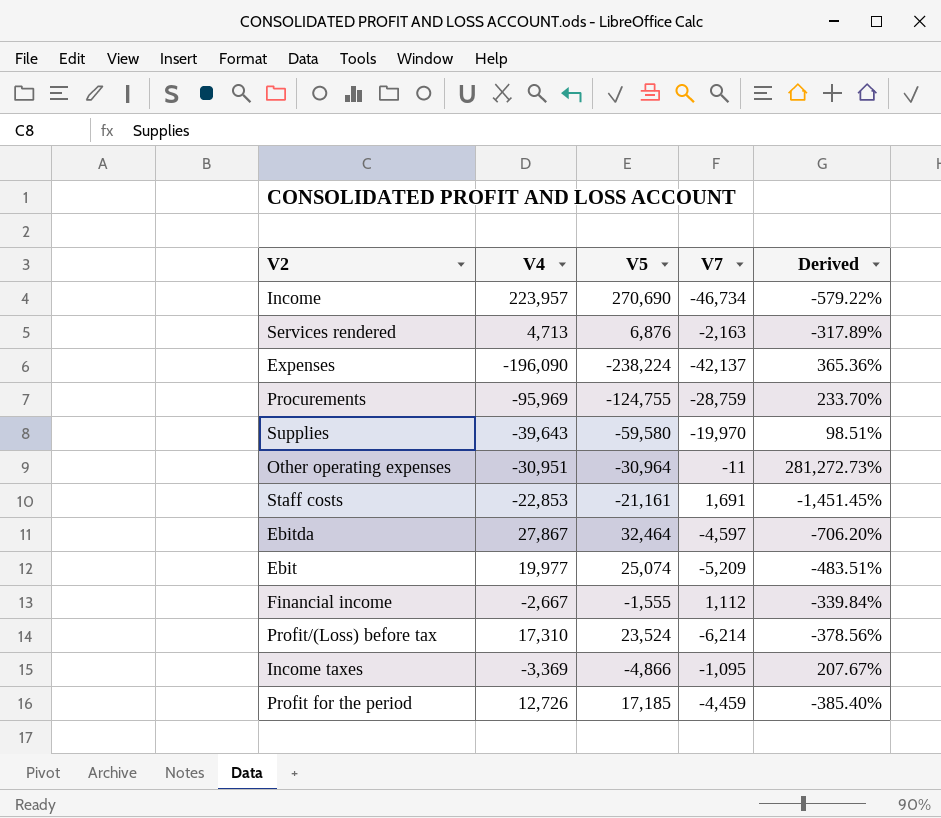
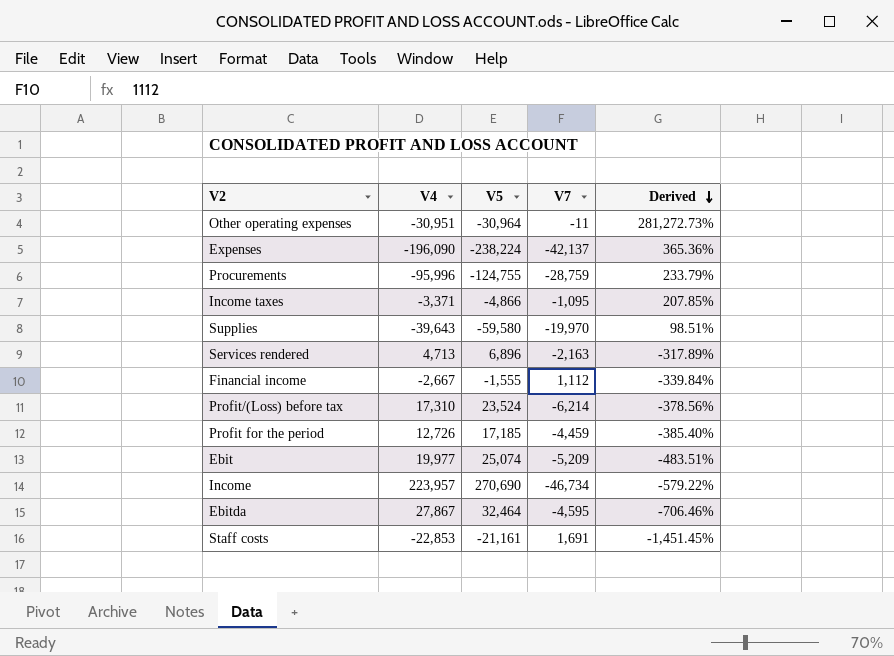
row order: none -> Derived descending
Procurements | V4: -95,969 -> -95,996
Procurements | Derived: 233.70% -> 233.79%
Income taxes | V4: -3,369 -> -3,371
Income taxes | Derived: 207.67% -> 207.85%
Services rendered | V5: 6,876 -> 6,896
Ebitda | V7: -4,597 -> -4,595
Ebitda | Derived: -706.20% -> -706.46%

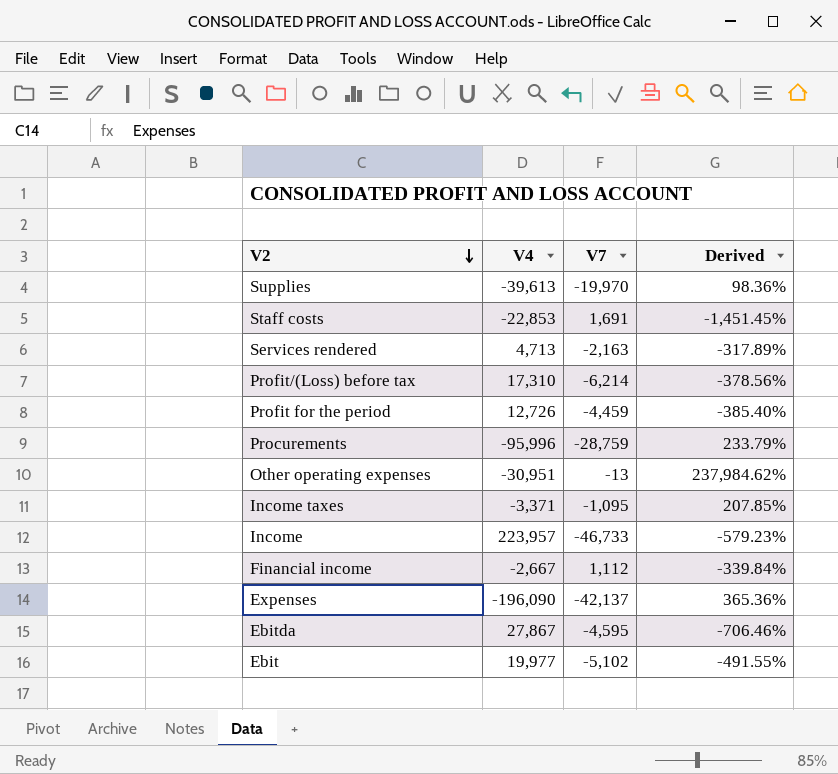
row order: Derived descending -> V2 descending
column V5 | position: 3 -> none
Supplies | V4: -39,643 -> -39,613
Supplies | Derived: 98.51% -> 98.36%
Other operating expenses | V7: -11 -> -13
Other operating expenses | Derived: 281,272.73% -> 237,984.62%
Income | V7: -46,734 -> -46,733
Income | Derived: -579.22% -> -579.23%
Ebit | V7: -5,209 -> -5,102
Ebit | Derived: -483.51% -> -491.55%

